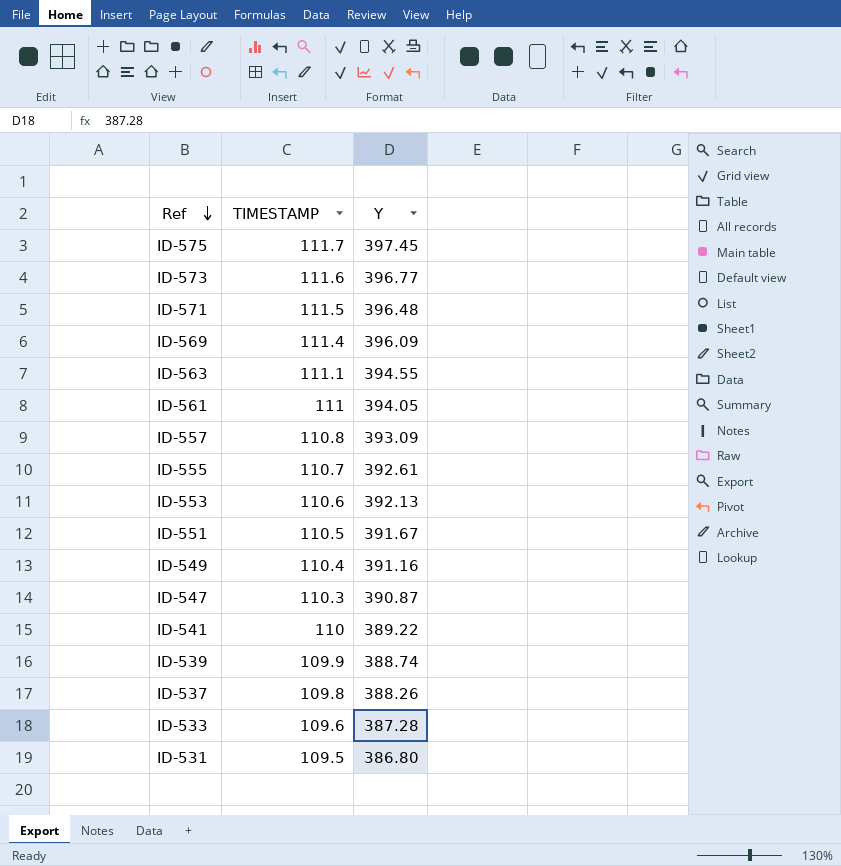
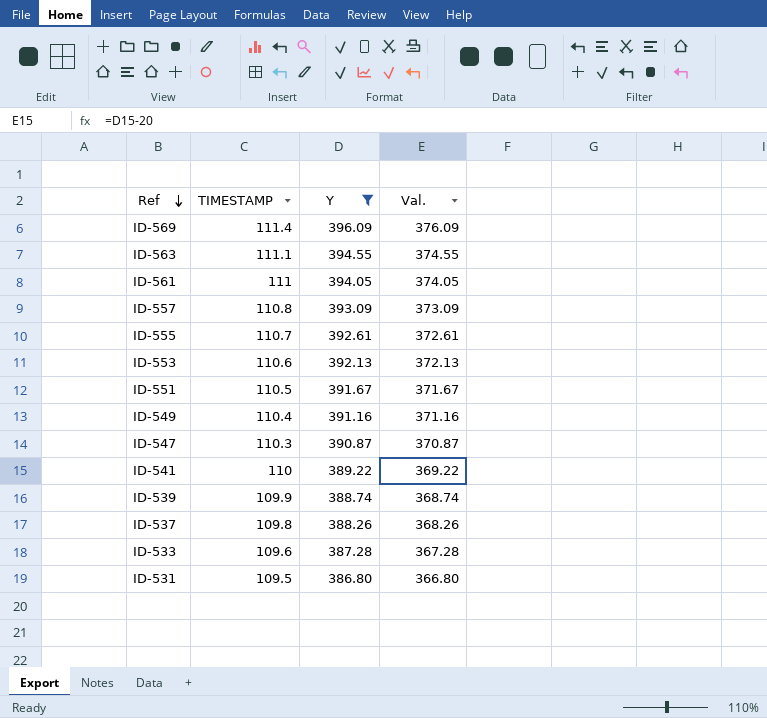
filter: none -> Y <= 396.09
column Val. | formula: none -> [Y] - 20

